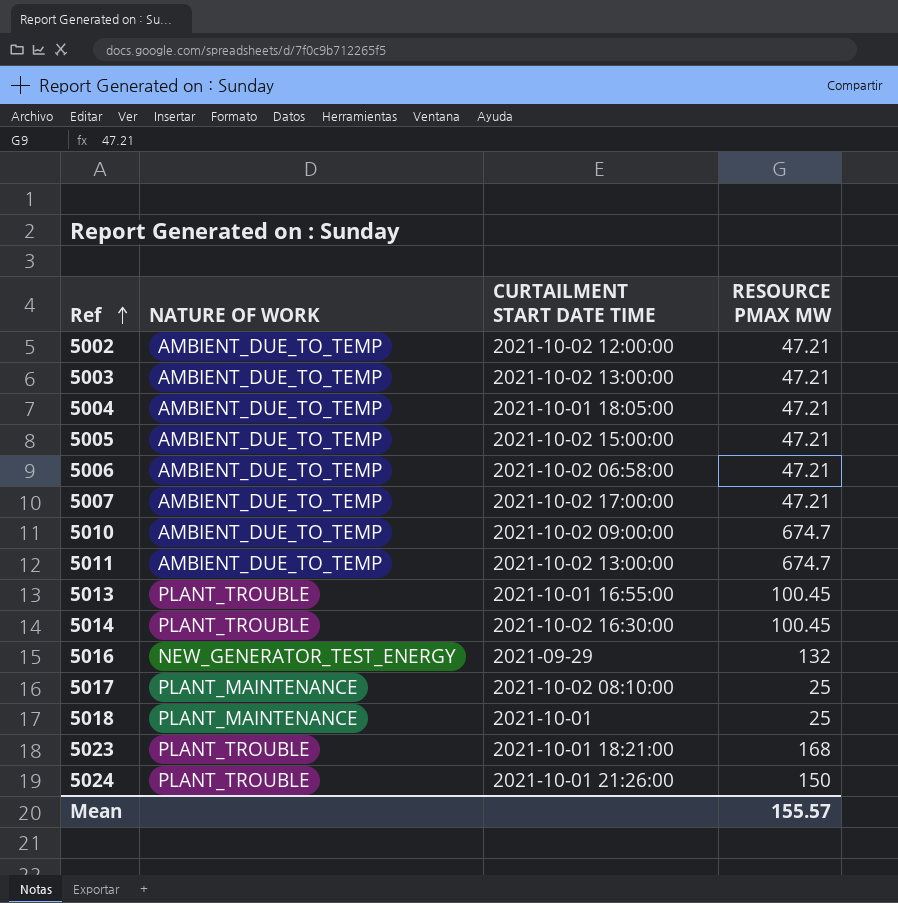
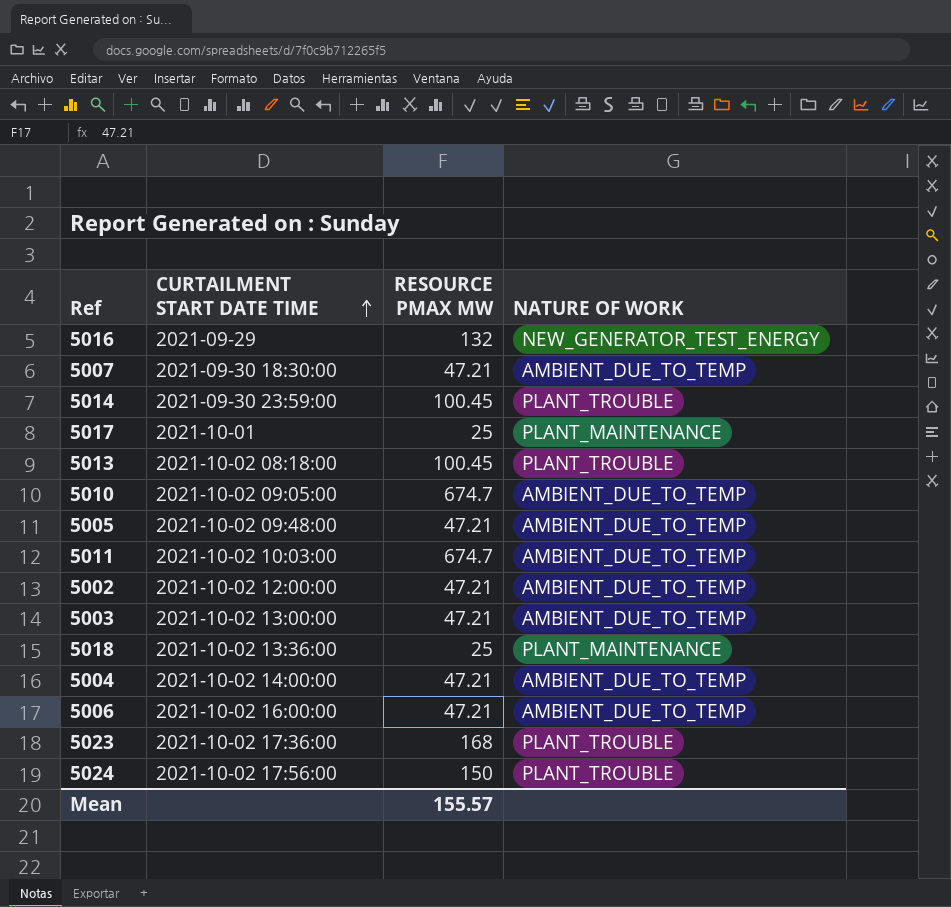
row order: Ref ascending -> CURTAILMENT START DATE TIME ascending
column NATURE OF WORK | position: 2 -> 4
5007 | CURTAILMENT START DATE TIME: 2021-10-02 17:00:00 -> 2021-09-30 18:30:00
5014 | CURTAILMENT START DATE TIME: 2021-10-02 16:30:00 -> 2021-09-30 23:59:00
5017 | CURTAILMENT START DATE TIME: 2021-10-02 08:10:00 -> 2021-10-01
5013 | CURTAILMENT START DATE TIME: 2021-10-01 16:55:00 -> 2021-10-02 08:18:00
5010 | CURTAILMENT START DATE TIME: 2021-10-02 09:00:00 -> 2021-10-02 09:05:00
5005 | CURTAILMENT START DATE TIME: 2021-10-02 15:00:00 -> 2021-10-02 09:48:00
5011 | CURTAILMENT START DATE TIME: 2021-10-02 13:00:00 -> 2021-10-02 10:03:00
5018 | CURTAILMENT START DATE TIME: 2021-10-01 -> 2021-10-02 13:36:00
5004 | CURTAILMENT START DATE TIME: 2021-10-01 18:05:00 -> 2021-10-02 14:00:00
5006 | CURTAILMENT START DATE TIME: 2021-10-02 06:58:00 -> 2021-10-02 16:00:00
5023 | CURTAILMENT START DATE TIME: 2021-10-01 18:21:00 -> 2021-10-02 17:36:00
5024 | CURTAILMENT START DATE TIME: 2021-10-01 21:26:00 -> 2021-10-02 17:56:00

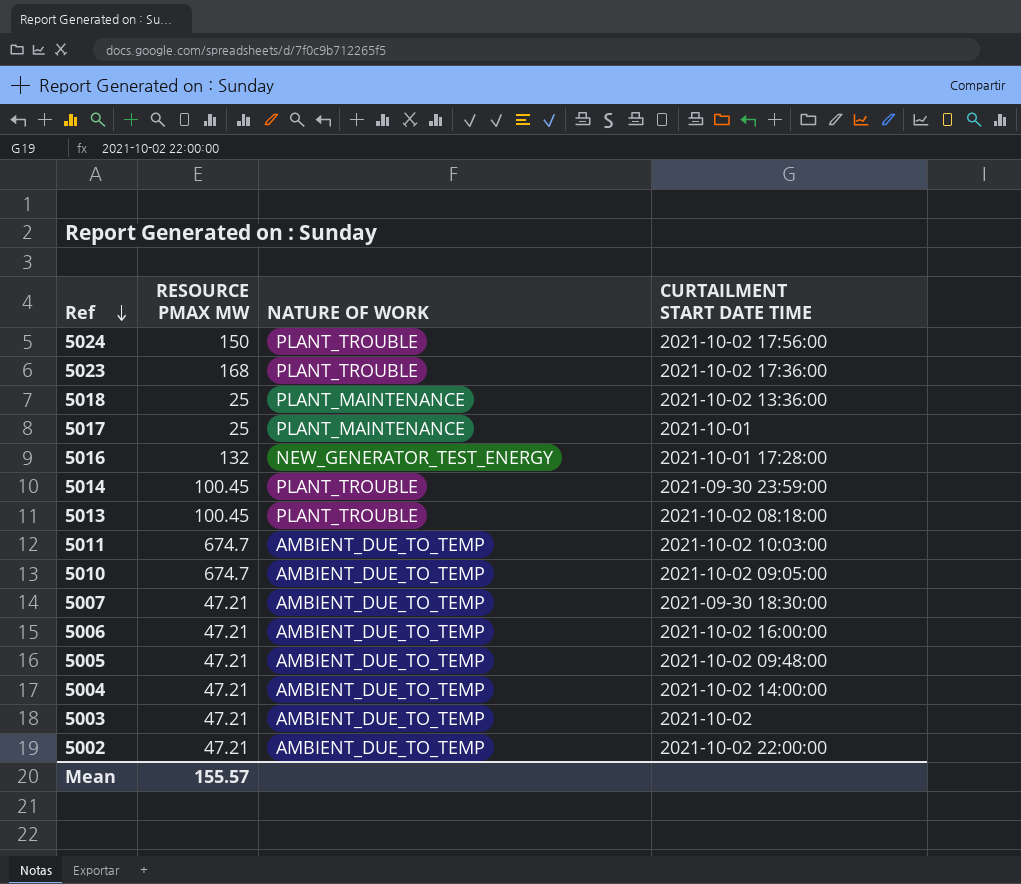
row order: CURTAILMENT START DATE TIME ascending -> Ref descending
column CURTAILMENT START DATE TIME | position: 2 -> 4
5016 | CURTAILMENT START DATE TIME: 2021-09-29 -> 2021-10-01 17:28:00
5003 | CURTAILMENT START DATE TIME: 2021-10-02 13:00:00 -> 2021-10-02
5002 | CURTAILMENT START DATE TIME: 2021-10-02 12:00:00 -> 2021-10-02 22:00:00

